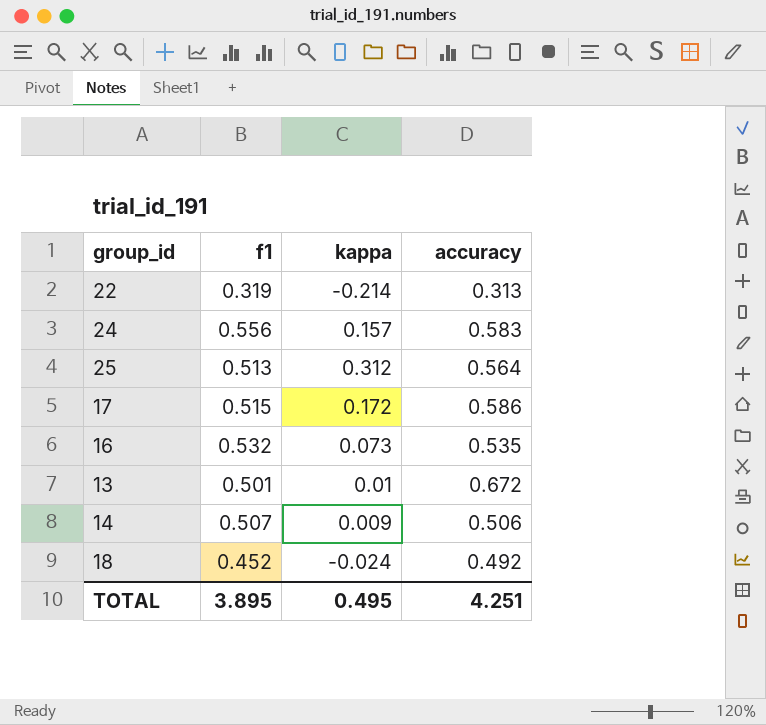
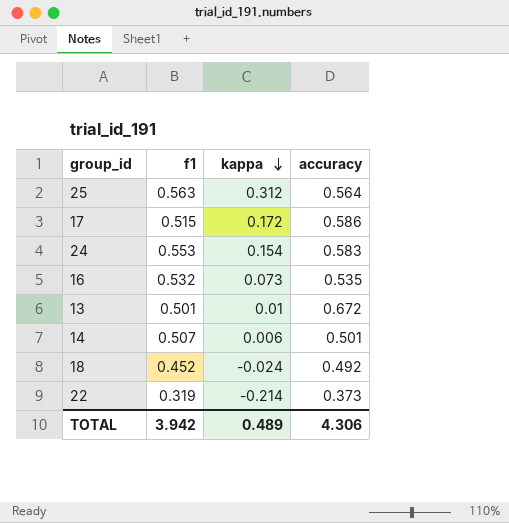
row order: none -> kappa descending
25 | f1: 0.513 -> 0.563
24 | f1: 0.556 -> 0.553
24 | kappa: 0.157 -> 0.154
14 | kappa: 0.009 -> 0.006
14 | accuracy: 0.506 -> 0.501
22 | accuracy: 0.313 -> 0.373
TOTAL | f1: 3.895 -> 3.942
TOTAL | kappa: 0.495 -> 0.489
TOTAL | accuracy: 4.251 -> 4.306

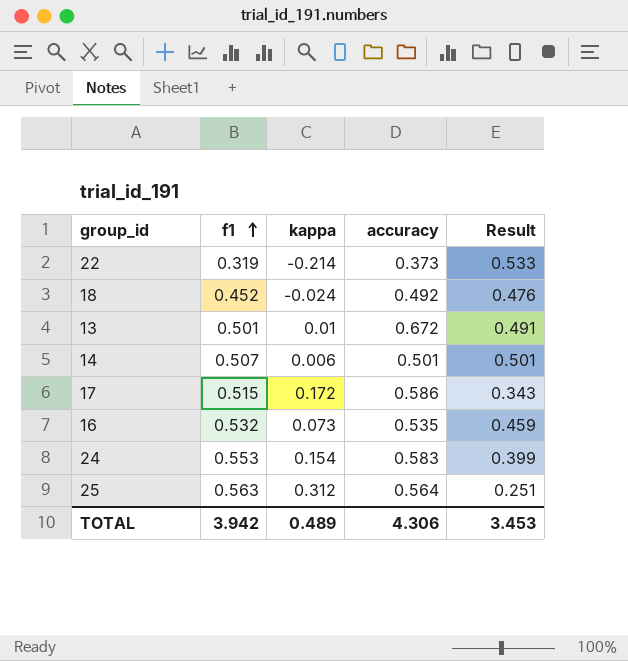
row order: kappa descending -> f1 ascending
column Result | formula: none -> [f1] - [kappa]

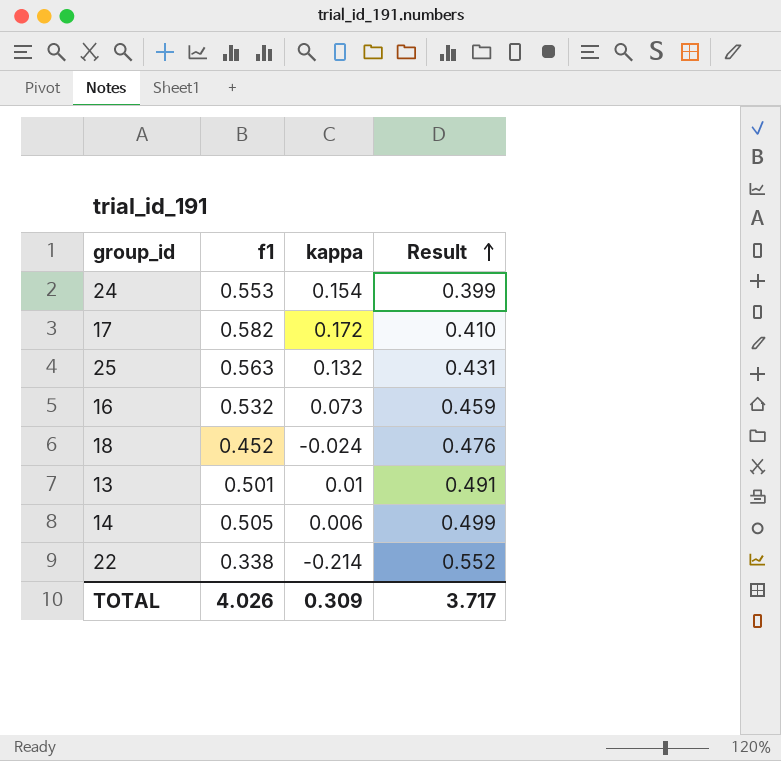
row order: f1 ascending -> Result ascending
column accuracy | position: 4 -> none
17 | f1: 0.515 -> 0.582
17 | Result: 0.343 -> 0.410
25 | kappa: 0.312 -> 0.132
25 | Result: 0.251 -> 0.431
14 | f1: 0.507 -> 0.505
14 | Result: 0.501 -> 0.499
22 | f1: 0.319 -> 0.338
22 | Result: 0.533 -> 0.552
TOTAL | f1: 3.942 -> 4.026
TOTAL | kappa: 0.489 -> 0.309
TOTAL | Result: 3.453 -> 3.717

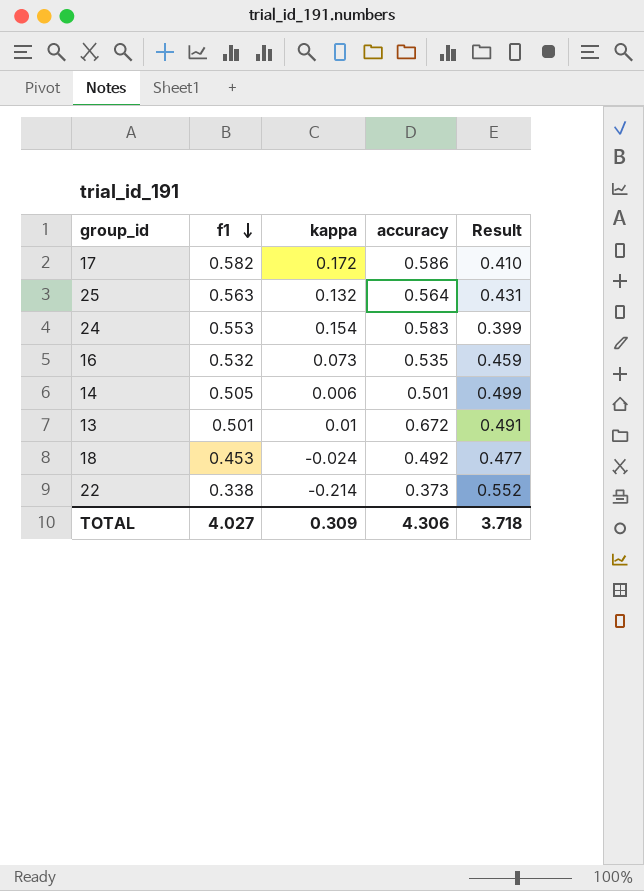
row order: Result ascending -> f1 descending
column accuracy | position: none -> 4
18 | f1: 0.452 -> 0.453
18 | Result: 0.476 -> 0.477
TOTAL | f1: 4.026 -> 4.027
TOTAL | Result: 3.717 -> 3.718

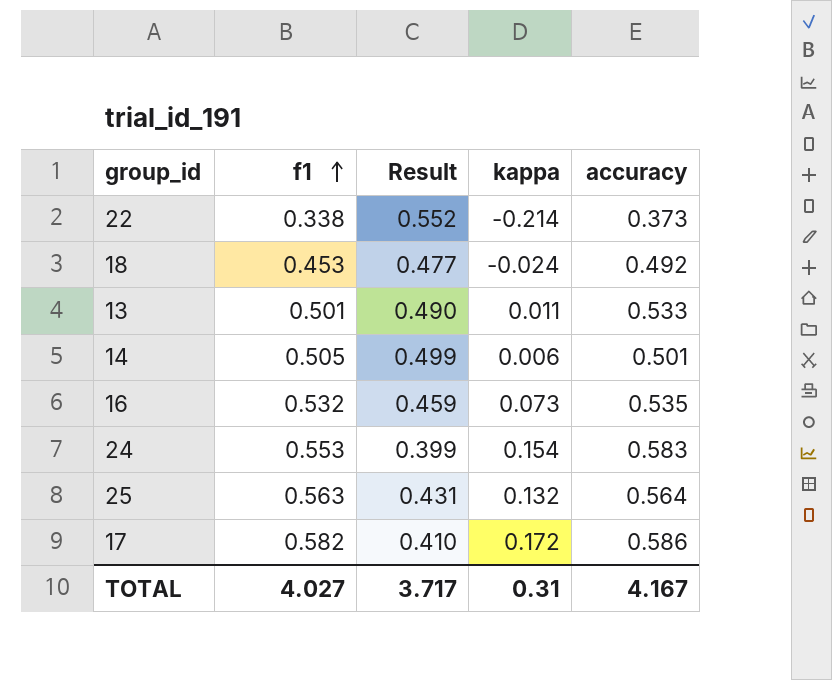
row order: f1 descending -> f1 ascending
column Result | position: 5 -> 3
13 | Result: 0.491 -> 0.490
13 | kappa: 0.01 -> 0.011
13 | accuracy: 0.672 -> 0.533
TOTAL | Result: 3.718 -> 3.717
TOTAL | kappa: 0.309 -> 0.31
TOTAL | accuracy: 4.306 -> 4.167

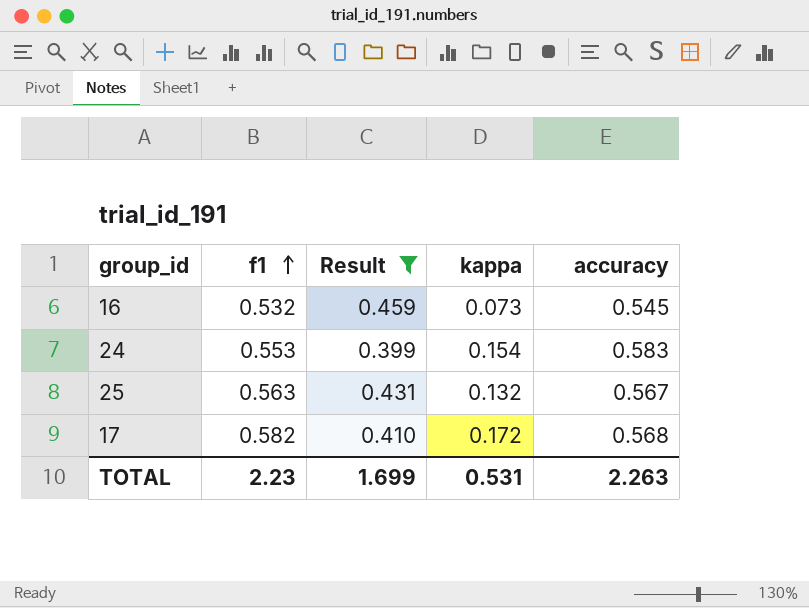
filter: none -> Result <= 0.459
16 | accuracy: 0.535 -> 0.545
25 | accuracy: 0.564 -> 0.567
17 | accuracy: 0.586 -> 0.568
TOTAL | f1: 4.027 -> 2.23
TOTAL | Result: 3.717 -> 1.699
TOTAL | kappa: 0.31 -> 0.531
TOTAL | accuracy: 4.167 -> 2.263

